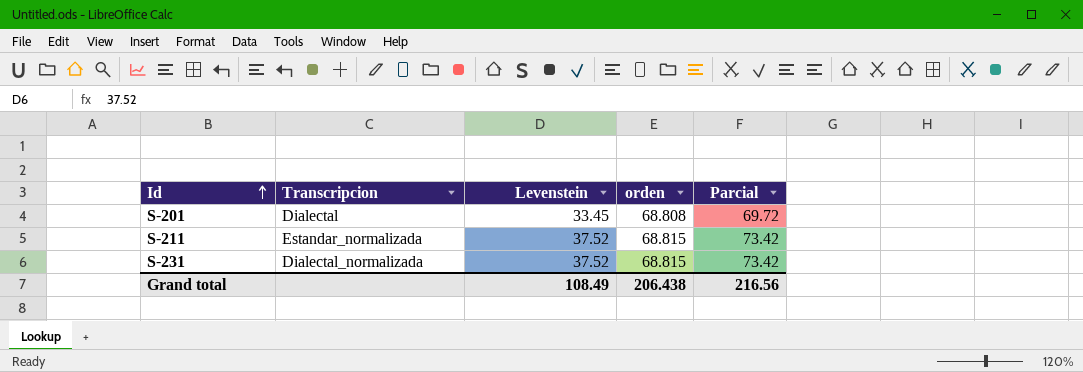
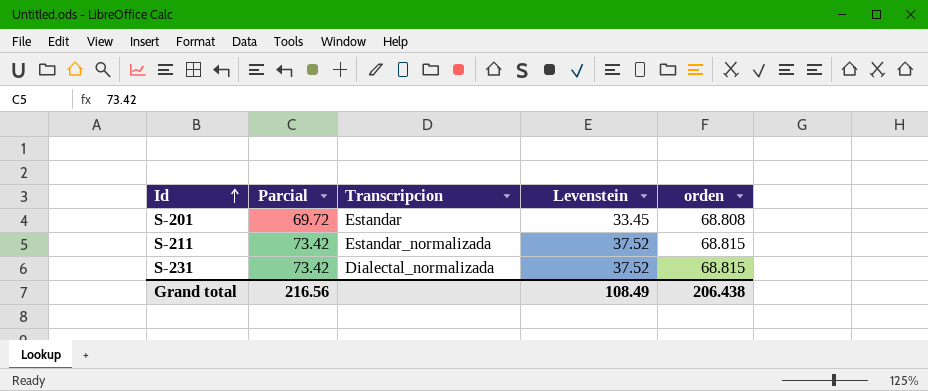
column Parcial | position: 5 -> 2
S-201 | Transcripcion: Dialectal -> Estandar

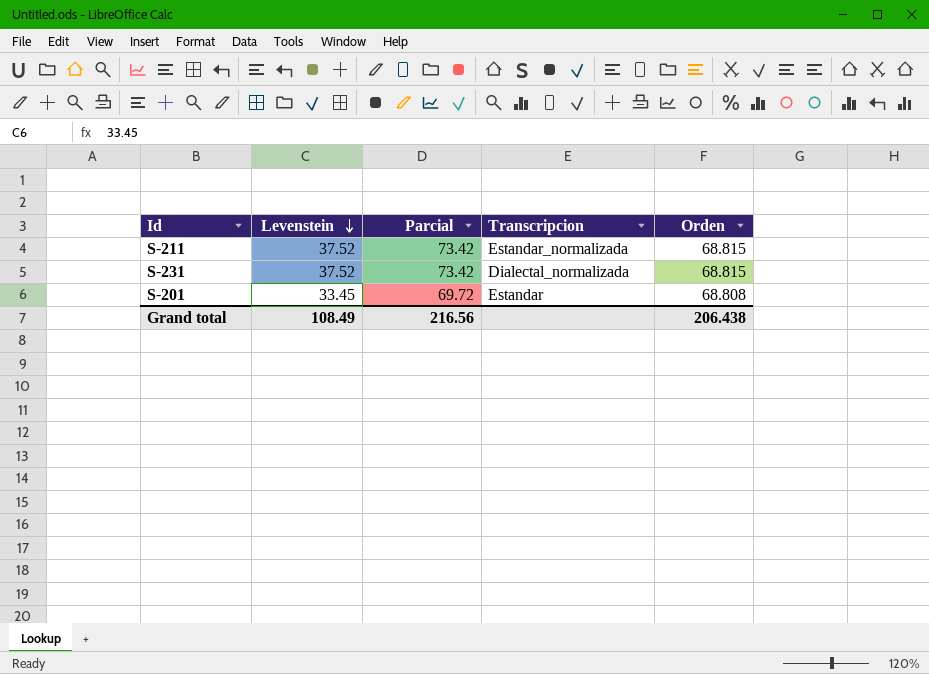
row order: Id ascending -> Levenstein descending
column Levenstein | position: 4 -> 2
column name: orden -> Orden

